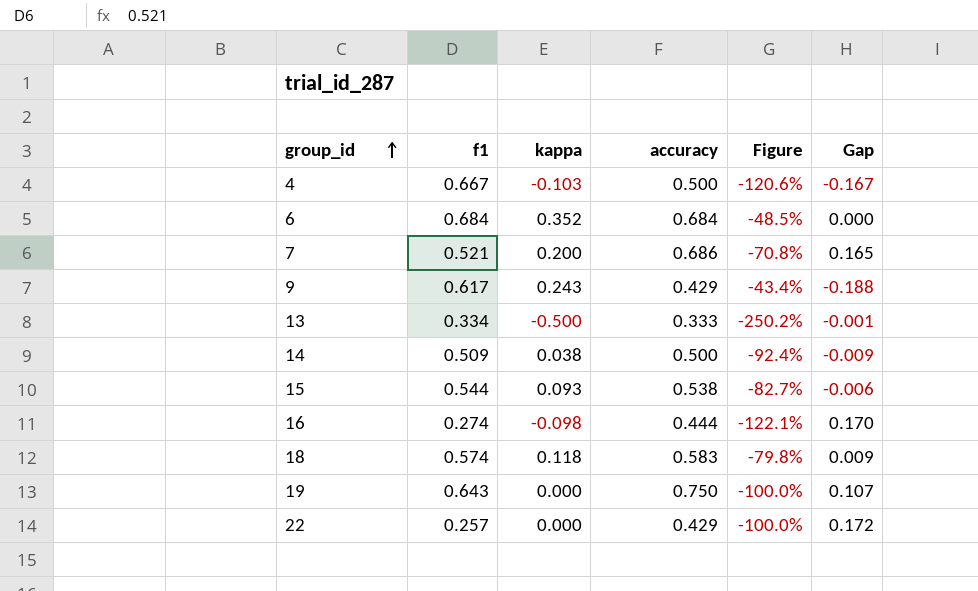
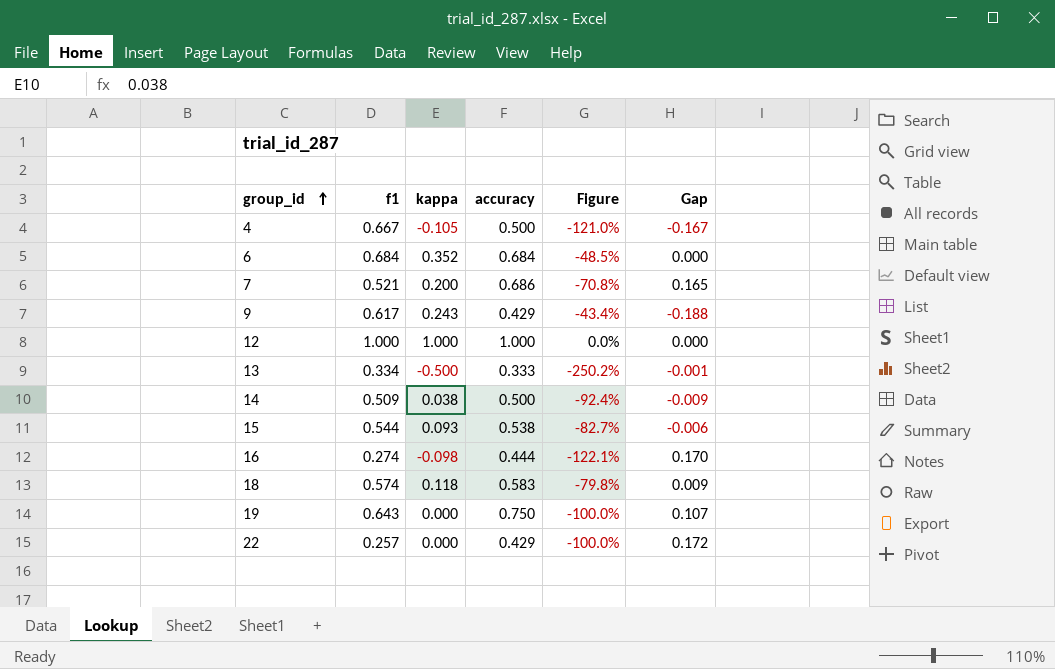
4 | kappa: -0.103 -> -0.105
4 | Figure: -120.6% -> -121.0%
row 12: none -> 1.000 | 1.000 | 1.000 | 0.0% | 0.000

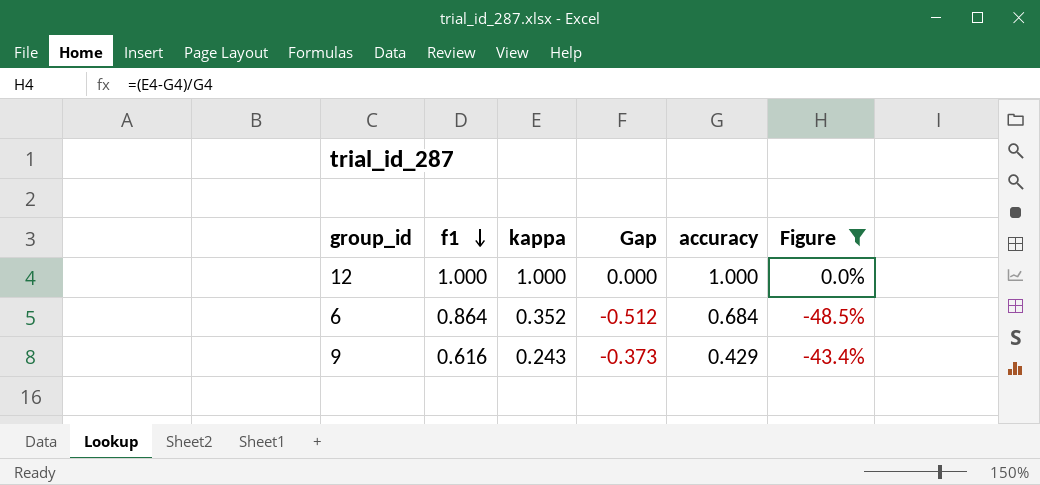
filter: none -> Figure >= -48.5%
row order: group_id ascending -> f1 descending
column Gap | formula: [accuracy] - [f1] -> [kappa] - [f1]
column Gap | position: 6 -> 4
6 | f1: 0.684 -> 0.864
9 | f1: 0.617 -> 0.616

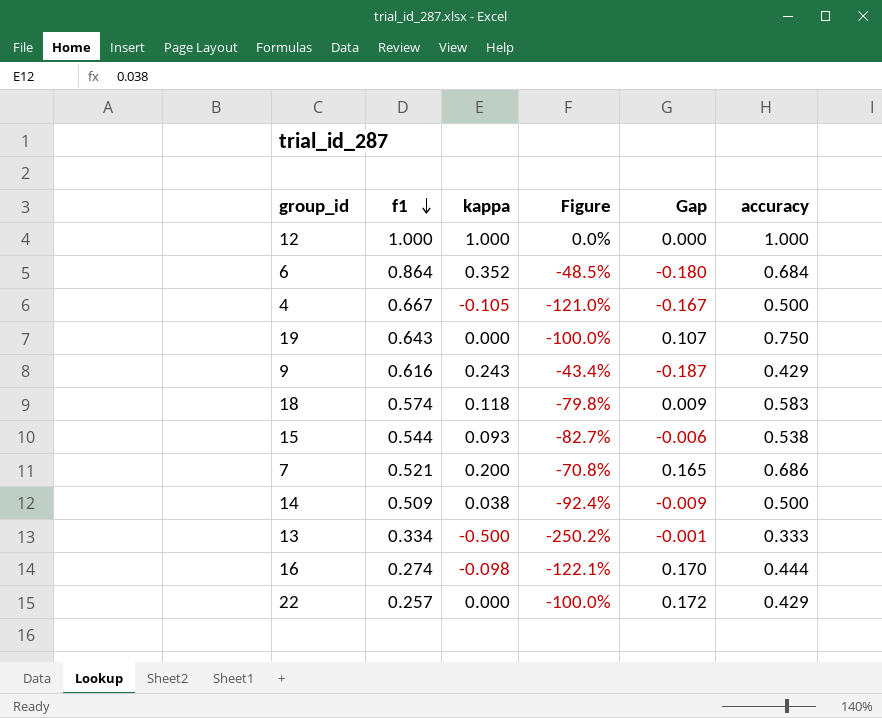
filter: Figure >= -48.5% -> none
column Figure | position: 6 -> 4
column Gap | formula: [kappa] - [f1] -> [accuracy] - [f1]

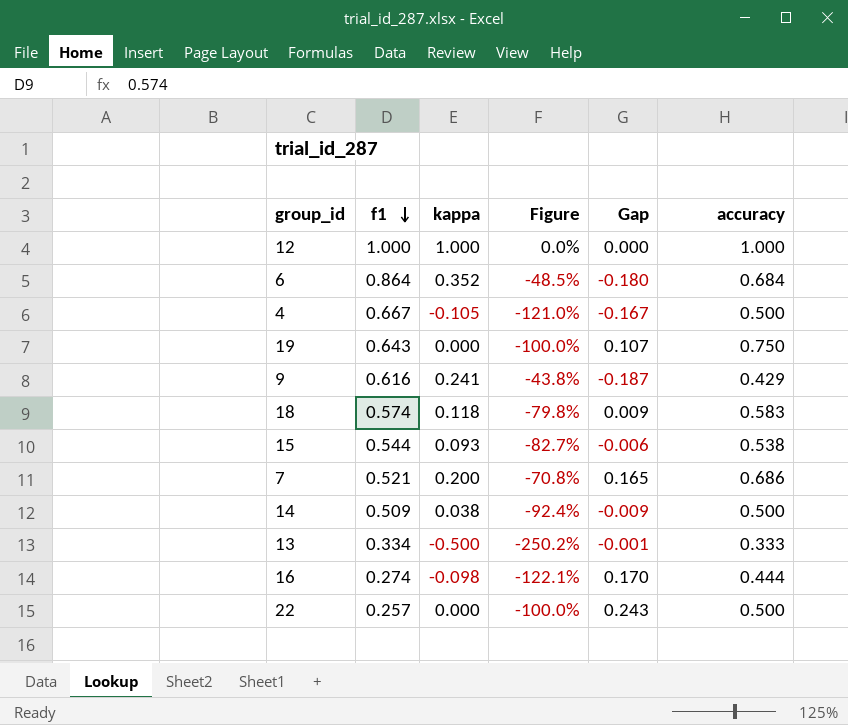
9 | kappa: 0.243 -> 0.241
9 | Figure: -43.4% -> -43.8%
22 | Gap: 0.172 -> 0.243
22 | accuracy: 0.429 -> 0.500

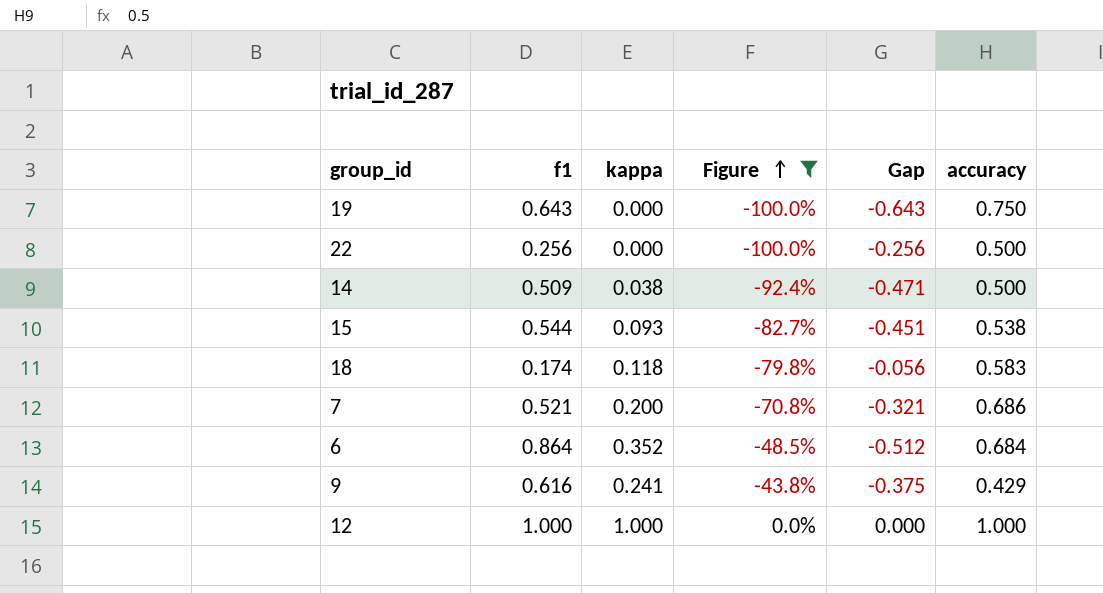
filter: none -> Figure >= -100.0%
row order: f1 descending -> Figure ascending
column Gap | formula: [accuracy] - [f1] -> [kappa] - [f1]
22 | f1: 0.257 -> 0.256
18 | f1: 0.574 -> 0.174

